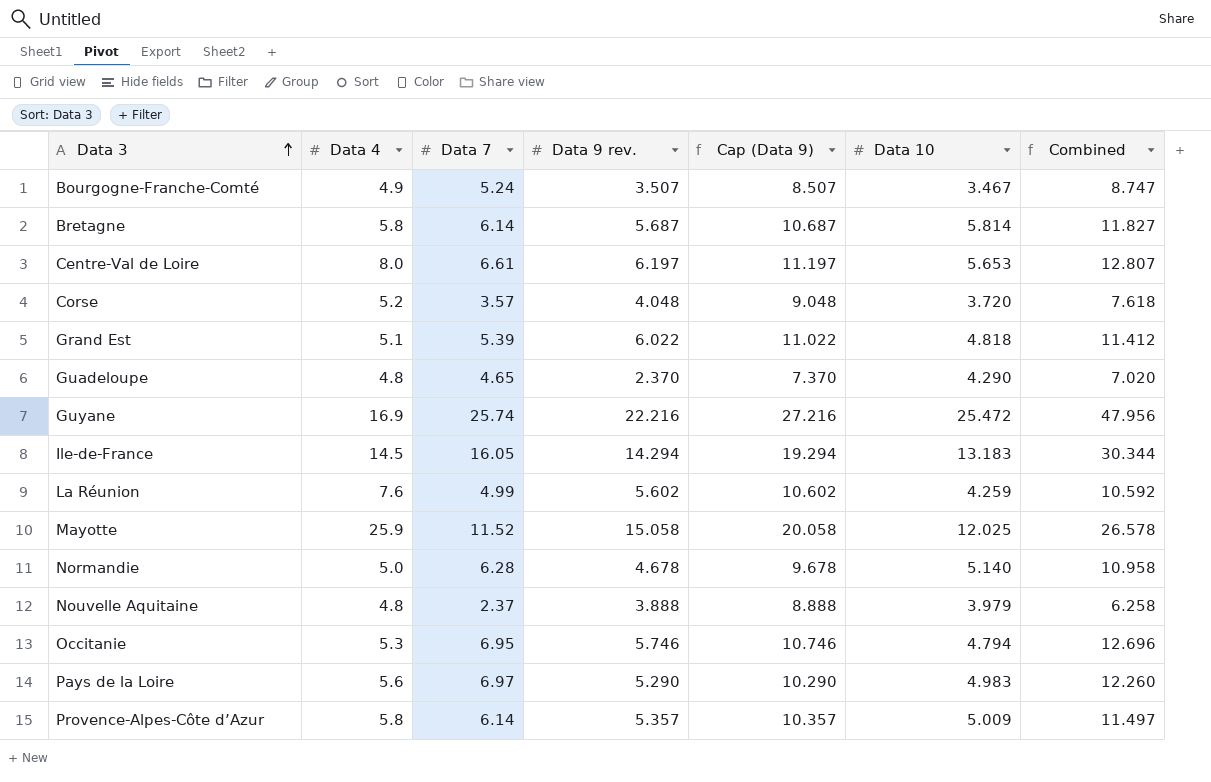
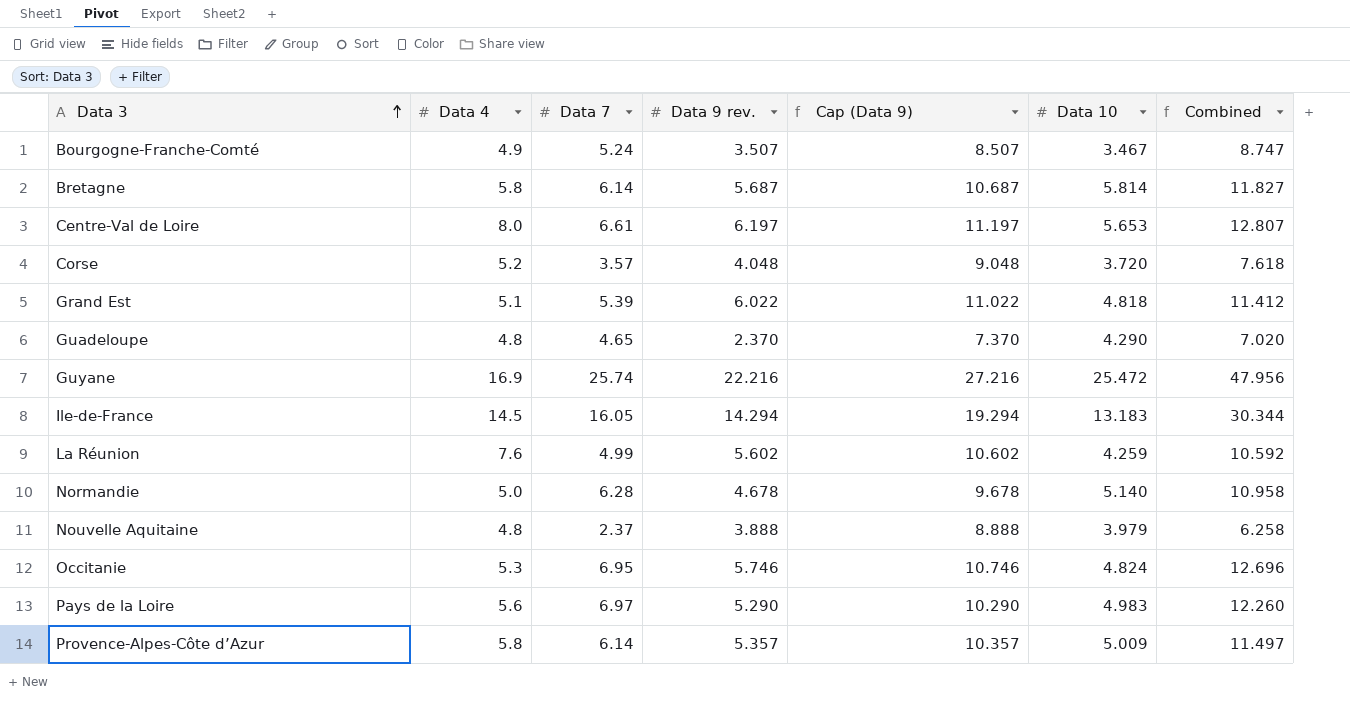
row Mayotte: 25.9 | 11.52 | 15.058 | 20.058 | 12.025 | 26.578 -> none
Occitanie | Data 10: 4.794 -> 4.824

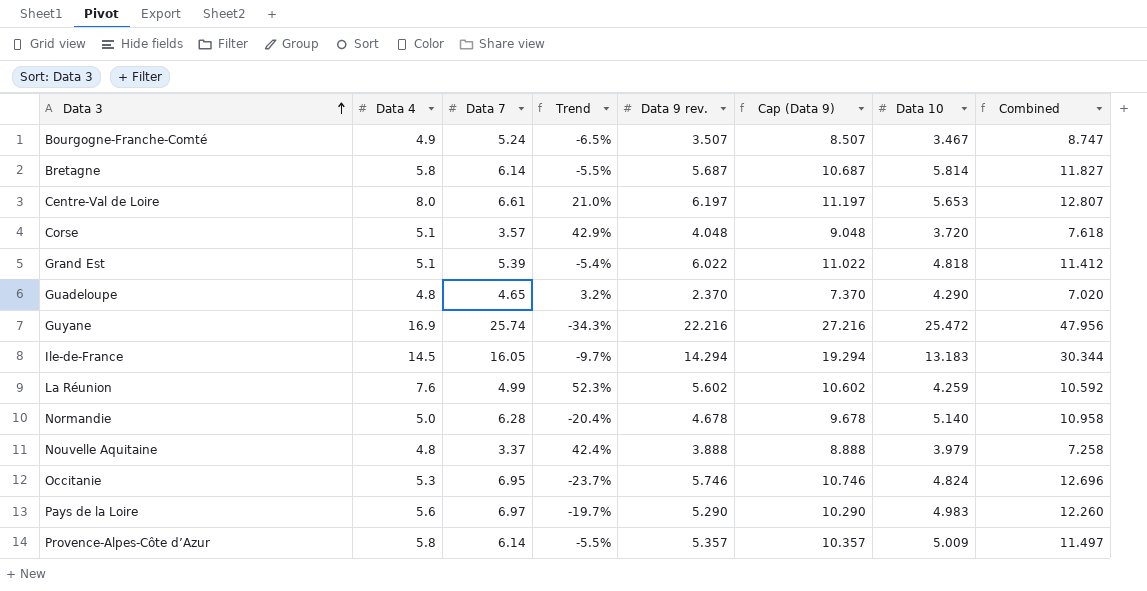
column Trend | formula: none -> ([Data 4] - [Data 7]) / [Data 7]
Corse | Data 4: 5.2 -> 5.1
Nouvelle Aquitaine | Data 7: 2.37 -> 3.37
Nouvelle Aquitaine | Combined: 6.258 -> 7.258

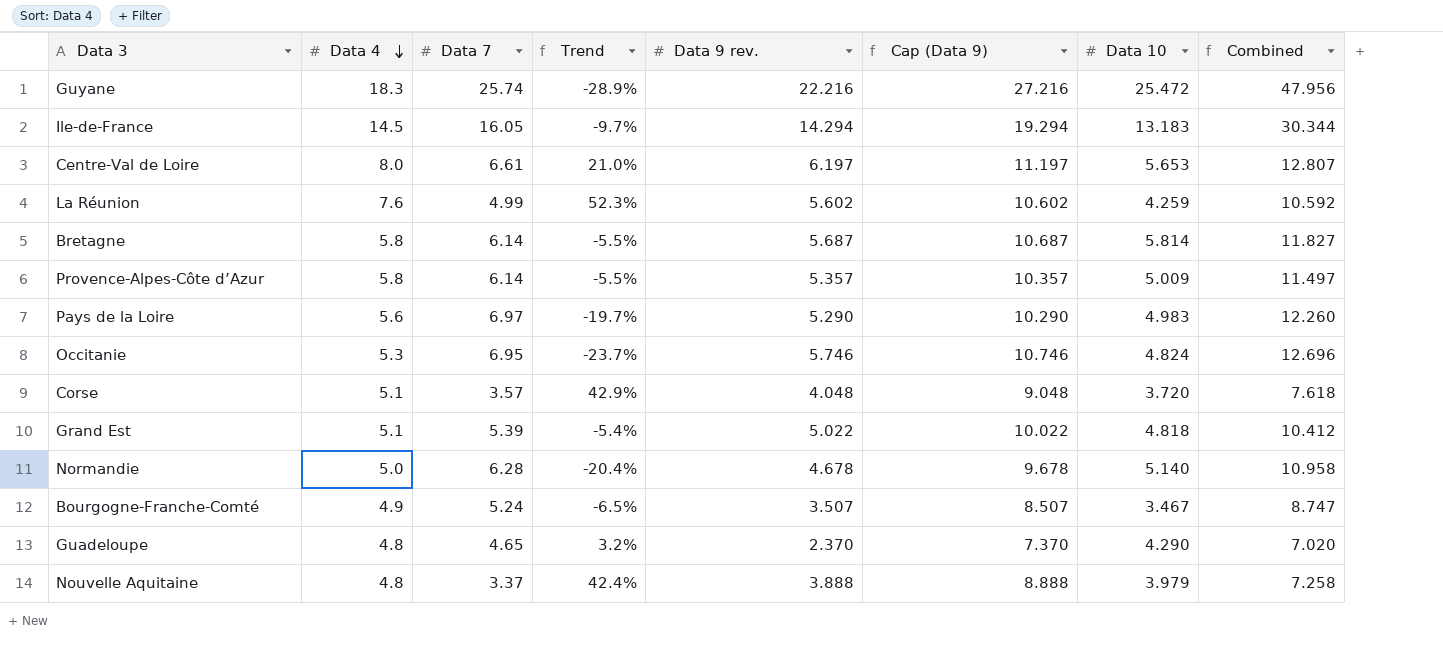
row order: Data 3 ascending -> Data 4 descending
Guyane | Data 4: 16.9 -> 18.3
Guyane | Trend: -34.3% -> -28.9%
Grand Est | Data 9 rev.: 6.022 -> 5.022
Grand Est | Cap (Data 9): 11.022 -> 10.022
Grand Est | Combined: 11.412 -> 10.412

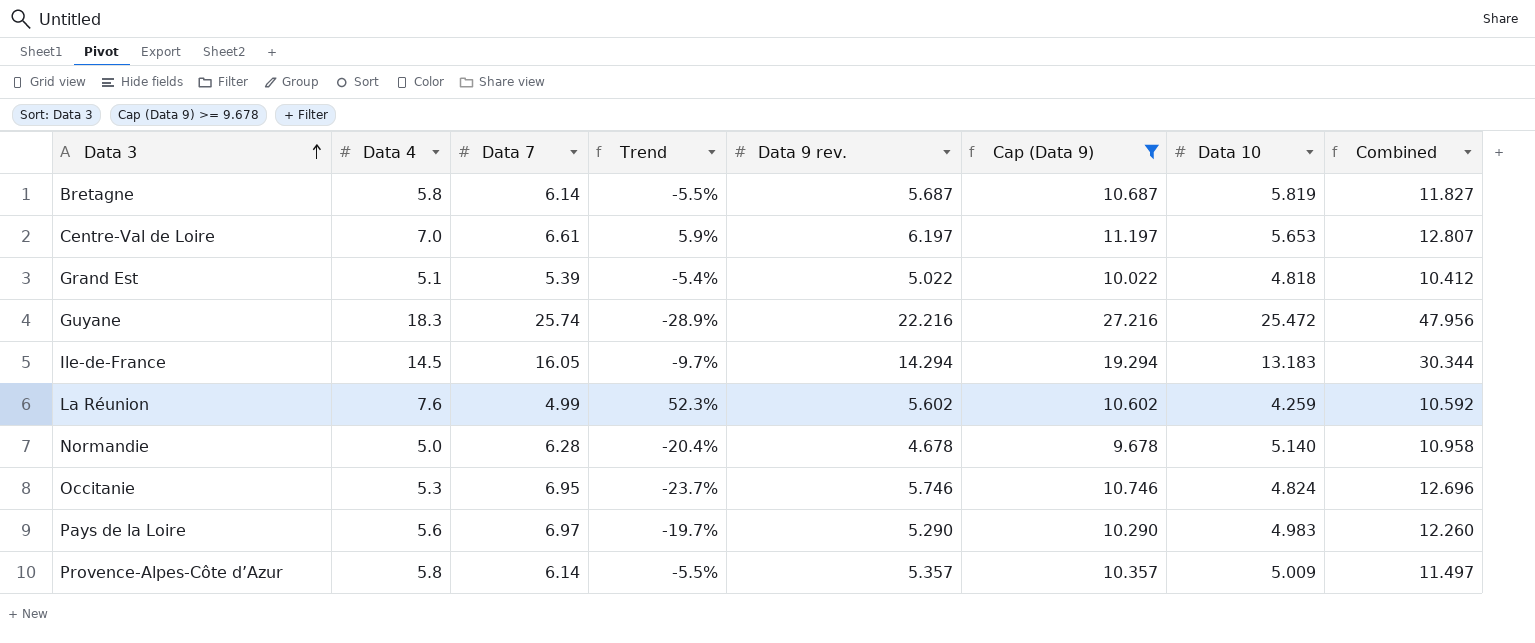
filter: none -> Cap (Data 9) >= 9.678
row order: Data 4 descending -> Data 3 ascending
Bretagne | Data 10: 5.814 -> 5.819
Centre-Val de Loire | Data 4: 8.0 -> 7.0
Centre-Val de Loire | Trend: 21.0% -> 5.9%

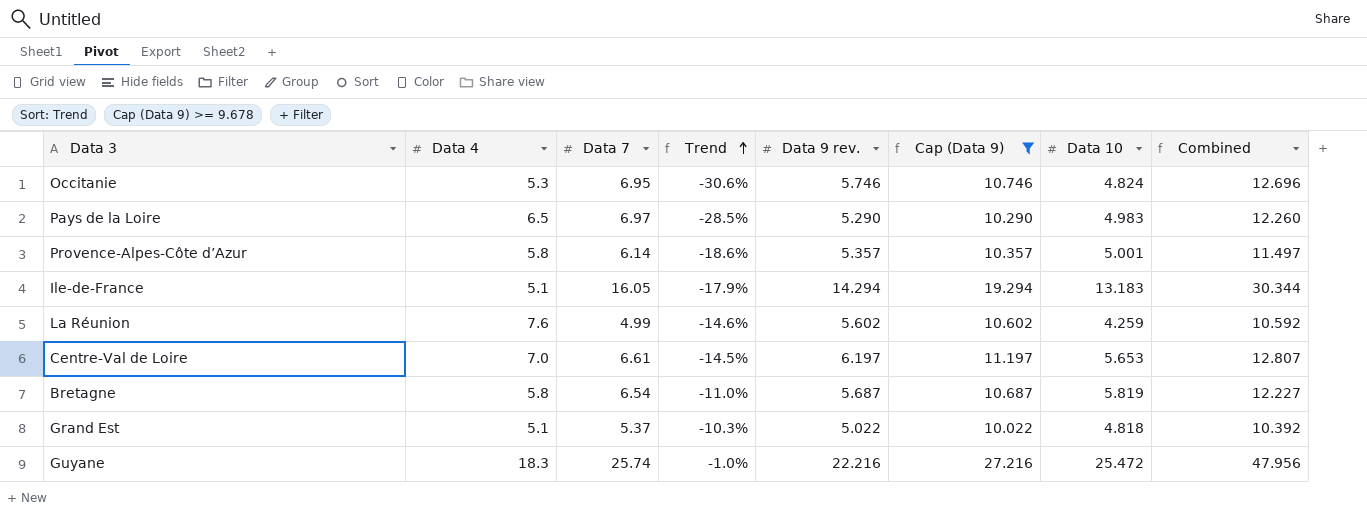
row order: Data 3 ascending -> Trend ascending
column Trend | formula: ([Data 4] - [Data 7]) / [Data 7] -> ([Data 10] - [Data 7]) / [Data 7]
row Normandie: 5.0 | 6.28 | -20.4% | 4.678 | 9.678 | 5.140 | 10.958 -> none
Pays de la Loire | Data 4: 5.6 -> 6.5
Provence-Alpes-Côte d’Azur | Data 10: 5.009 -> 5.001
Ile-de-France | Data 4: 14.5 -> 5.1
Bretagne | Data 7: 6.14 -> 6.54
Bretagne | Combined: 11.827 -> 12.227
Grand Est | Data 7: 5.39 -> 5.37
Grand Est | Combined: 10.412 -> 10.392

